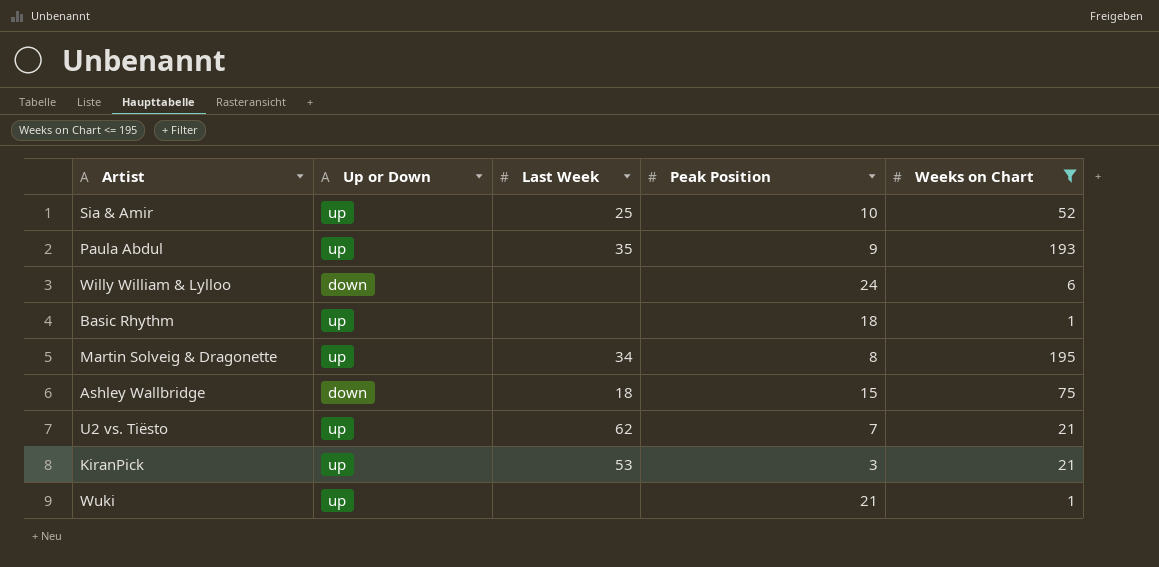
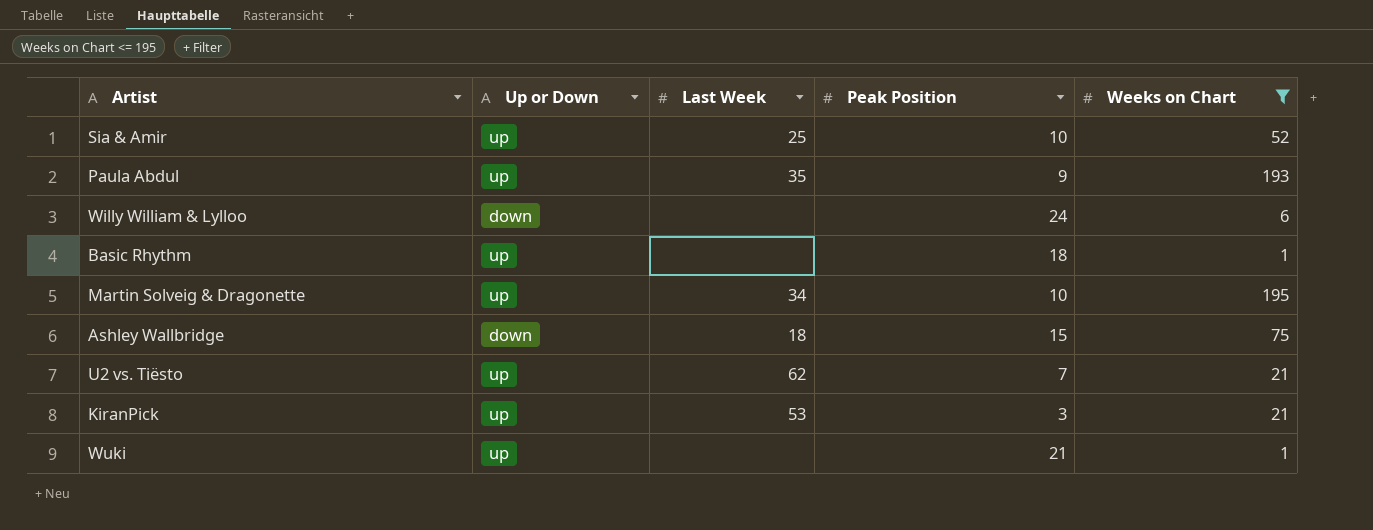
Martin Solveig & Dragonette | Peak Position: 8 -> 10

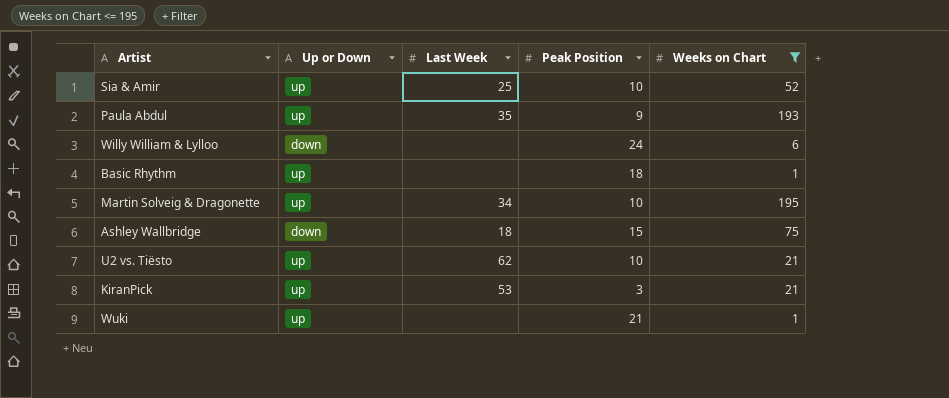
U2 vs. Tiësto | Peak Position: 7 -> 10

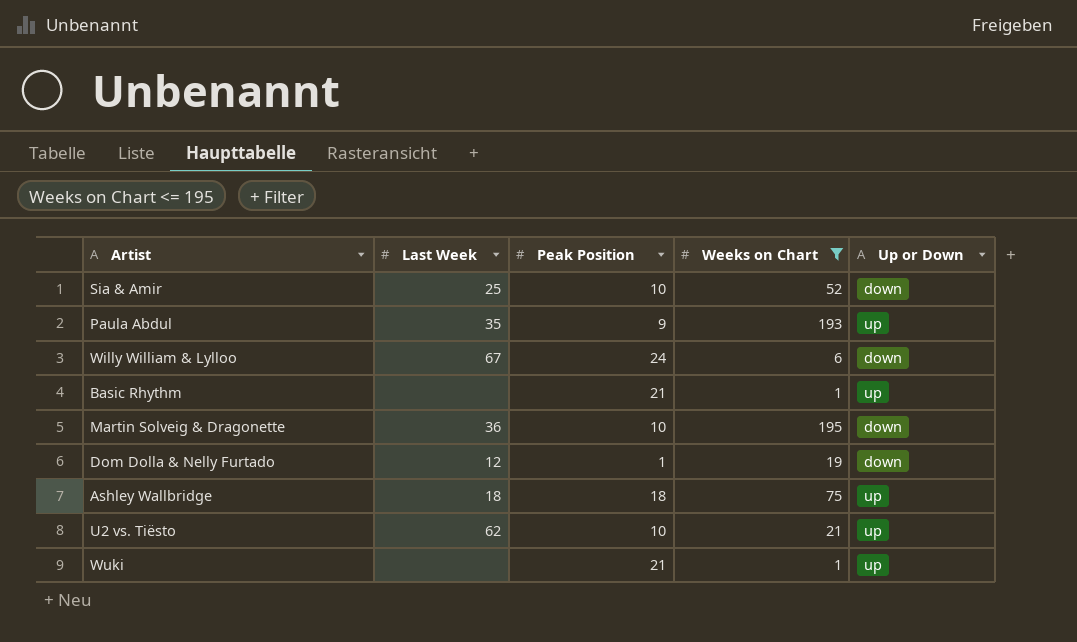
column Up or Down | position: 2 -> 5
row KiranPick: up | 53 | 3 | 21 -> none
Sia & Amir | Up or Down: up -> down
Willy William & Lylloo | Last Week: none -> 67
Basic Rhythm | Peak Position: 18 -> 21
Martin Solveig & Dragonette | Last Week: 34 -> 36
Martin Solveig & Dragonette | Up or Down: up -> down
row Dom Dolla & Nelly Furtado: none -> 12 | 1 | 19 | down
Ashley Wallbridge | Peak Position: 15 -> 18
Ashley Wallbridge | Up or Down: down -> up

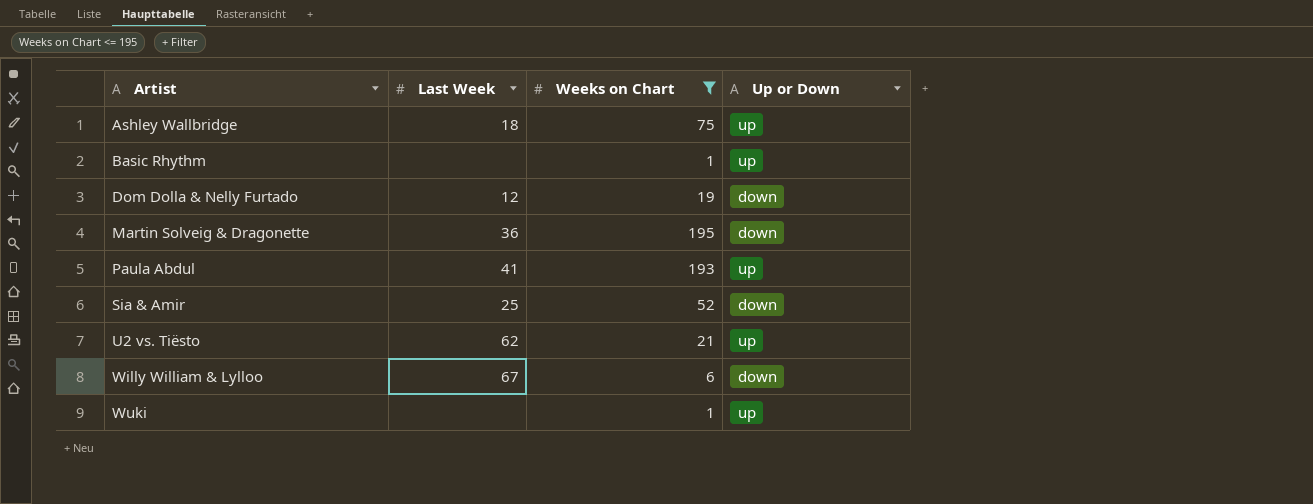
row order: none -> Artist ascending
column Peak Position | position: 3 -> none
Paula Abdul | Last Week: 35 -> 41

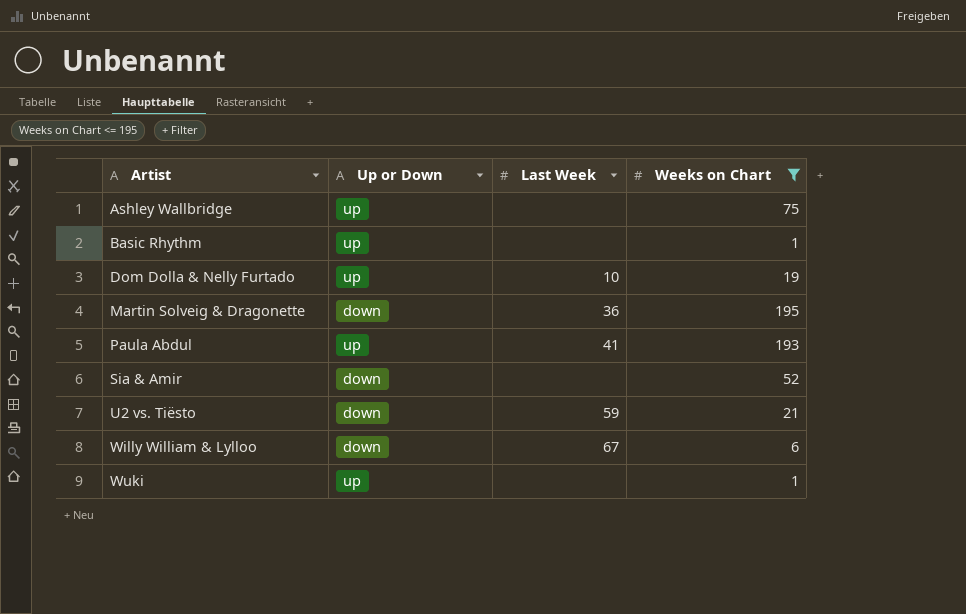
column Up or Down | position: 4 -> 2
Ashley Wallbridge | Last Week: 18 -> none
Dom Dolla & Nelly Furtado | Up or Down: down -> up
Dom Dolla & Nelly Furtado | Last Week: 12 -> 10
Sia & Amir | Last Week: 25 -> none
U2 vs. Tiësto | Up or Down: up -> down
U2 vs. Tiësto | Last Week: 62 -> 59

